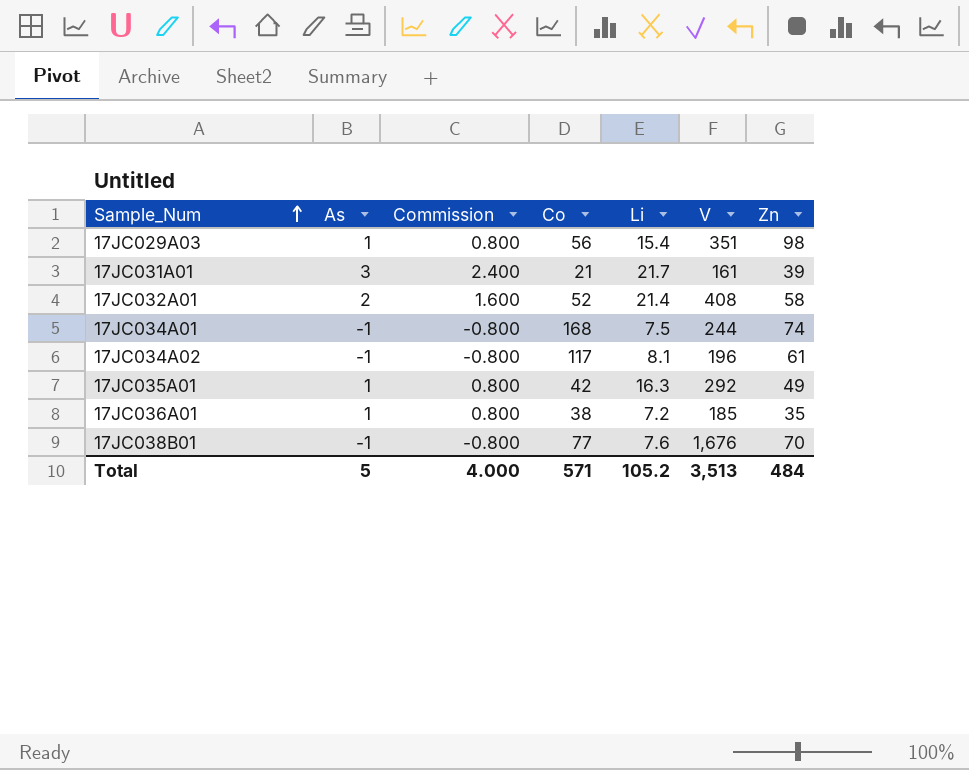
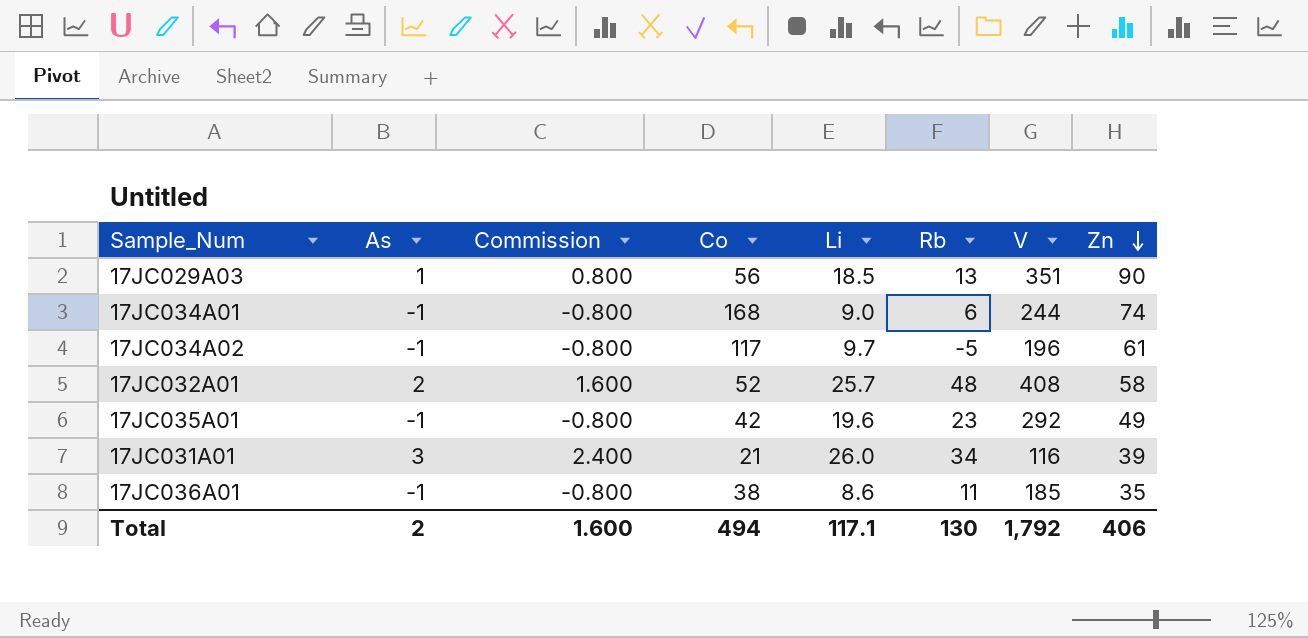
row order: Sample_Num ascending -> Zn descending
column Rb | position: none -> 6
row 17JC038B01: -1 | -0.800 | 77 | 7.6 | 1,676 | 70 -> none
17JC029A03 | Li: 15.4 -> 18.5
17JC029A03 | Zn: 98 -> 90
17JC034A01 | Li: 7.5 -> 9.0
17JC034A02 | Li: 8.1 -> 9.7
17JC032A01 | Li: 21.4 -> 25.7
17JC035A01 | As: 1 -> -1
17JC035A01 | Commission: 0.800 -> -0.800
17JC035A01 | Li: 16.3 -> 19.6
17JC031A01 | Li: 21.7 -> 26.0
17JC031A01 | V: 161 -> 116
17JC036A01 | As: 1 -> -1
17JC036A01 | Commission: 0.800 -> -0.800
17JC036A01 | Li: 7.2 -> 8.6
Total | As: 5 -> 2
Total | Commission: 4.000 -> 1.600
Total | Co: 571 -> 494
Total | Li: 105.2 -> 117.1
Total | V: 3,513 -> 1,792
Total | Zn: 484 -> 406

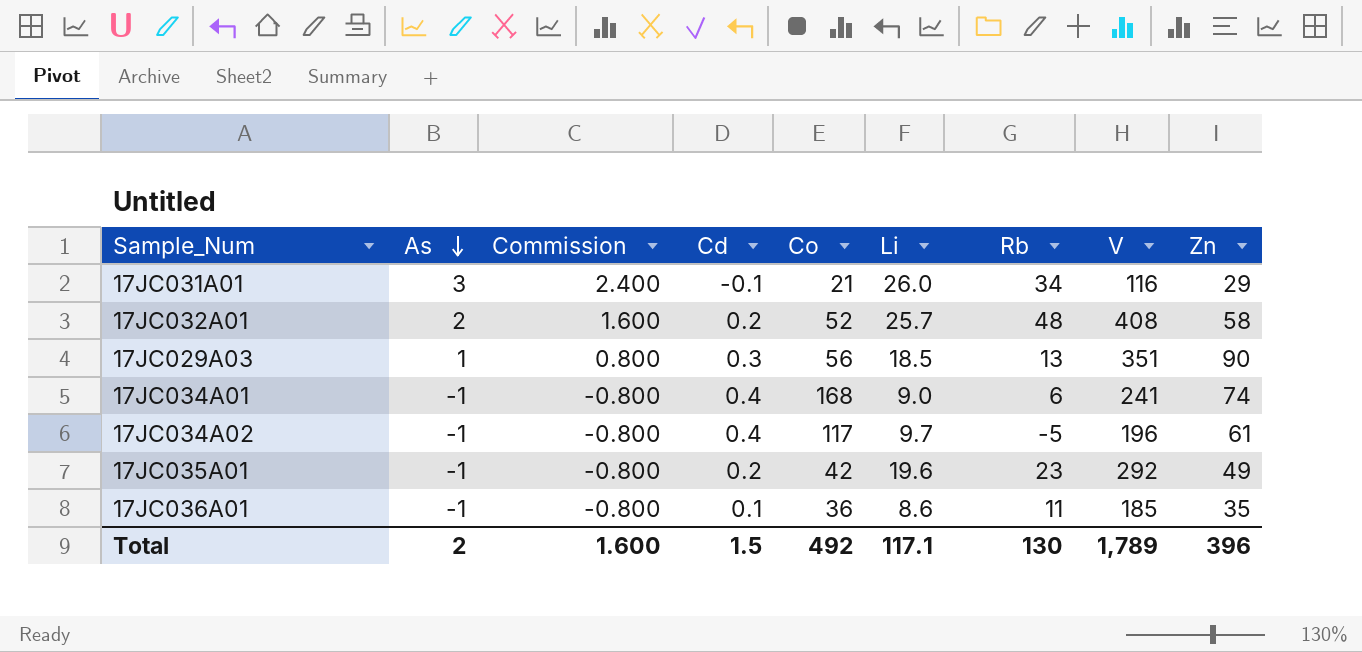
row order: Zn descending -> As descending
column Cd | position: none -> 4
17JC031A01 | Zn: 39 -> 29
17JC034A01 | V: 244 -> 241
17JC036A01 | Co: 38 -> 36
Total | Co: 494 -> 492
Total | V: 1,792 -> 1,789
Total | Zn: 406 -> 396

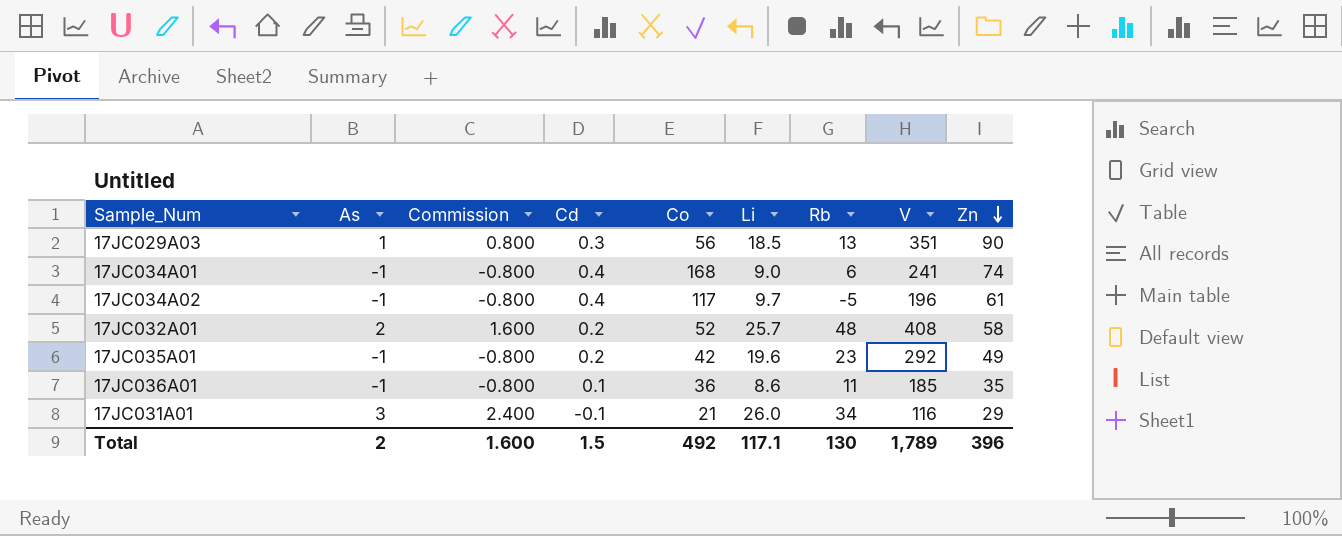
row order: As descending -> Zn descending

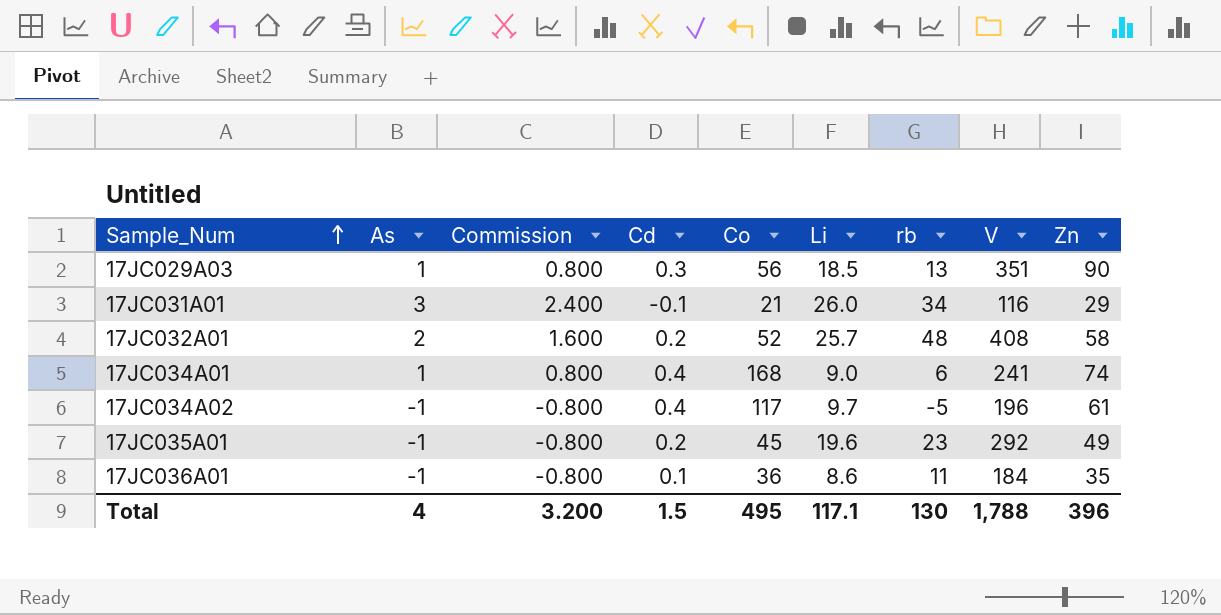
row order: Zn descending -> Sample_Num ascending
column name: Rb -> rb
17JC034A01 | As: -1 -> 1
17JC034A01 | Commission: -0.800 -> 0.800
17JC035A01 | Co: 42 -> 45
17JC036A01 | V: 185 -> 184
Total | As: 2 -> 4
Total | Commission: 1.600 -> 3.200
Total | Co: 492 -> 495
Total | V: 1,789 -> 1,788

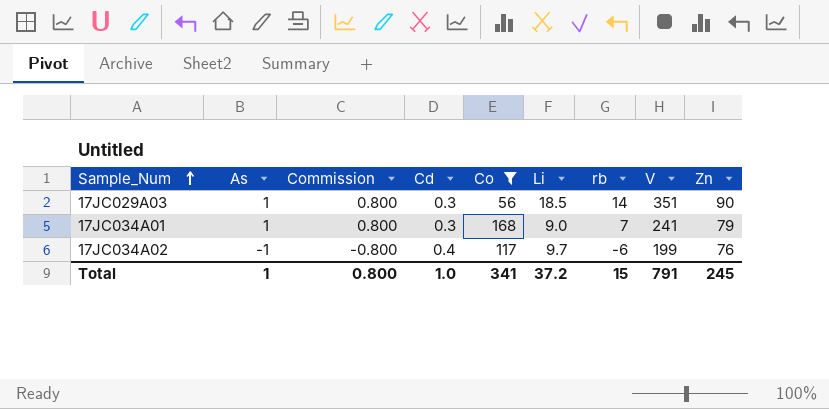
filter: none -> Co >= 56
17JC029A03 | rb: 13 -> 14
17JC034A01 | Cd: 0.4 -> 0.3
17JC034A01 | rb: 6 -> 7
17JC034A01 | Zn: 74 -> 79
17JC034A02 | rb: -5 -> -6
17JC034A02 | V: 196 -> 199
17JC034A02 | Zn: 61 -> 76
Total | As: 4 -> 1
Total | Commission: 3.200 -> 0.800
Total | Cd: 1.5 -> 1.0
Total | Co: 495 -> 341
Total | Li: 117.1 -> 37.2
Total | rb: 130 -> 15
Total | V: 1,788 -> 791
Total | Zn: 396 -> 245

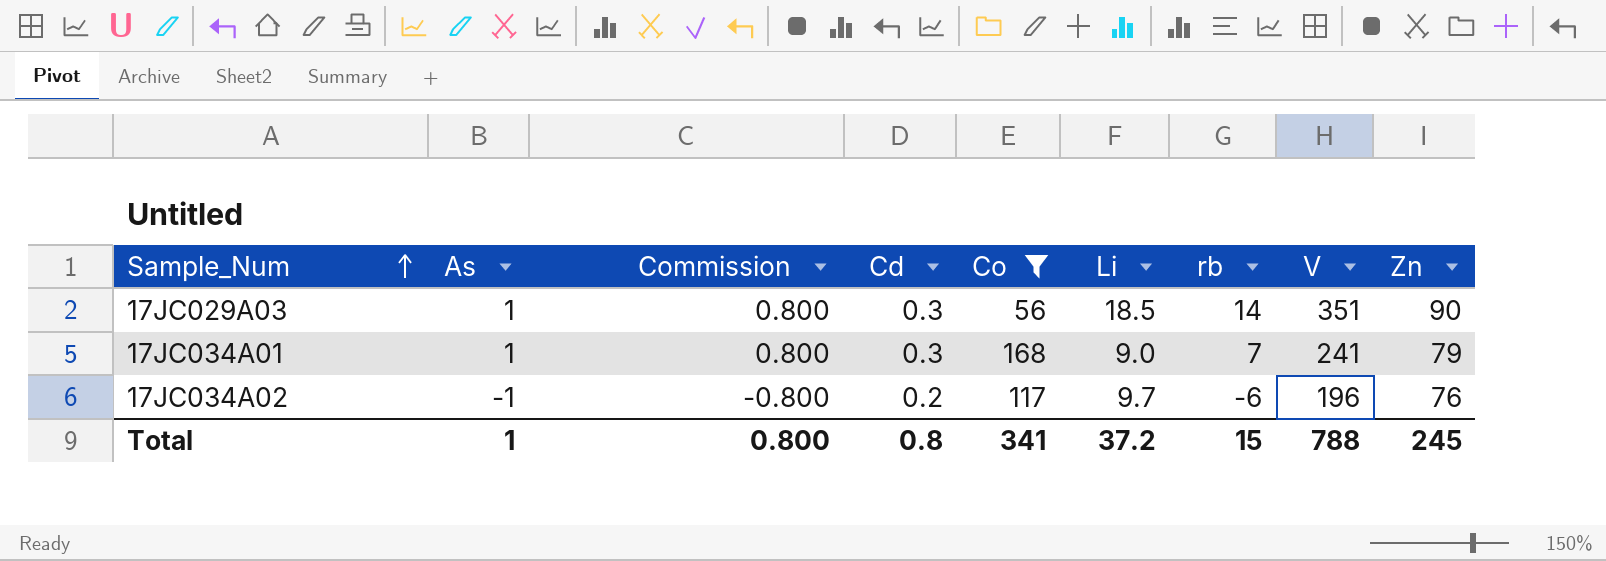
17JC034A02 | Cd: 0.4 -> 0.2
17JC034A02 | V: 199 -> 196
Total | Cd: 1.0 -> 0.8
Total | V: 791 -> 788

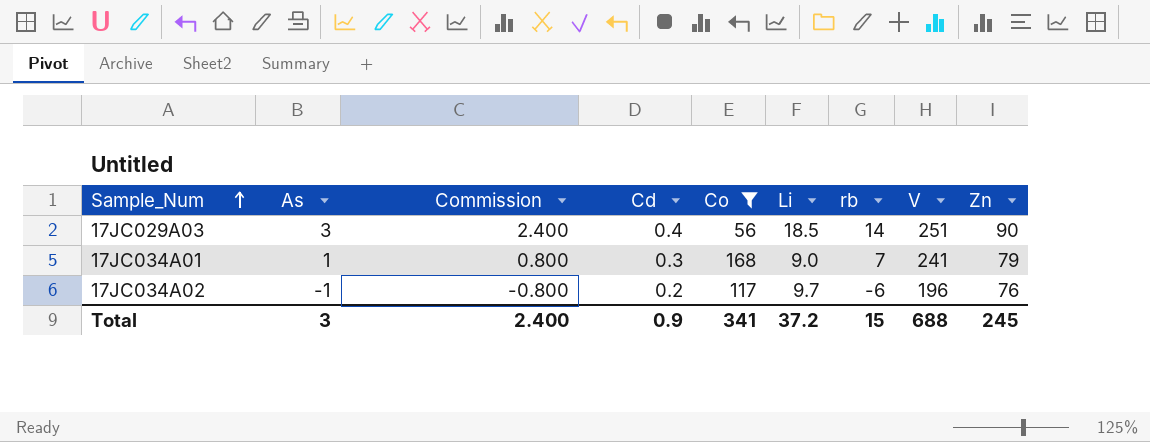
17JC029A03 | As: 1 -> 3
17JC029A03 | Commission: 0.800 -> 2.400
17JC029A03 | Cd: 0.3 -> 0.4
17JC029A03 | V: 351 -> 251
Total | As: 1 -> 3
Total | Commission: 0.800 -> 2.400
Total | Cd: 0.8 -> 0.9
Total | V: 788 -> 688

